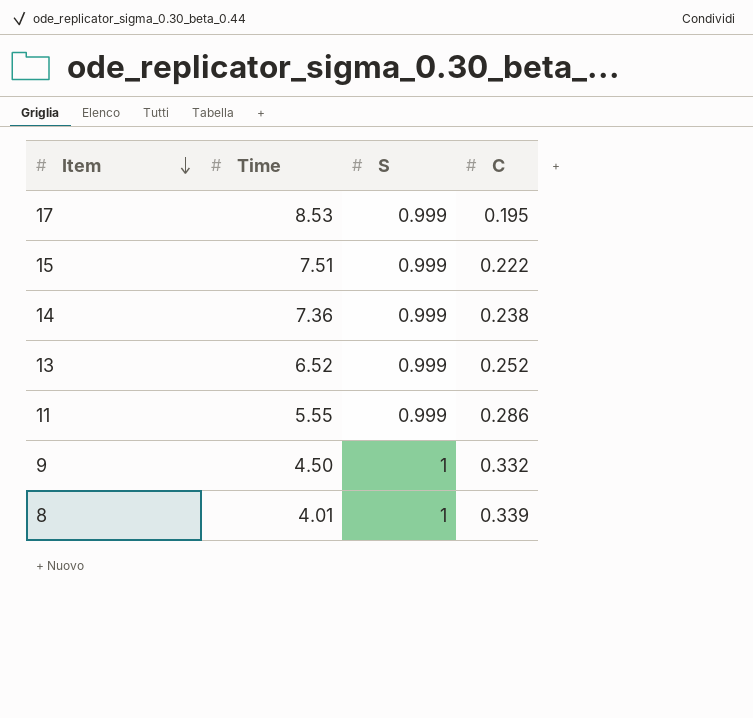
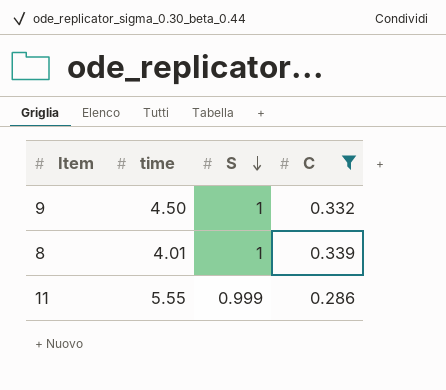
filter: none -> C >= 0.286
row order: Item descending -> S descending
column name: Time -> time

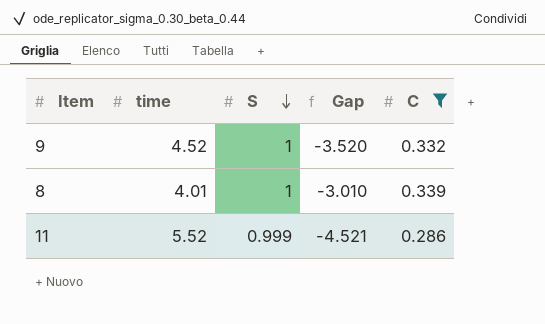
column Gap | formula: none -> [S] - [time]
9 | time: 4.50 -> 4.52
11 | time: 5.55 -> 5.52

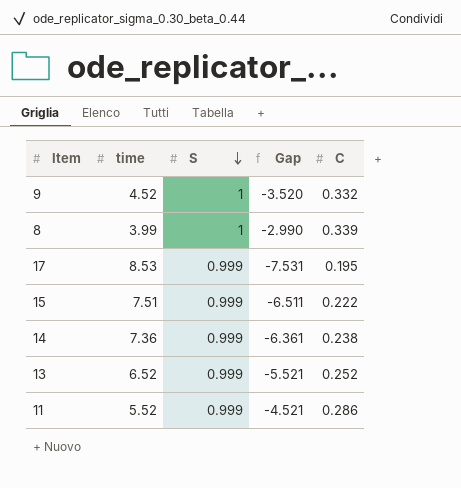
filter: C >= 0.286 -> none
8 | time: 4.01 -> 3.99
8 | Gap: -3.010 -> -2.990

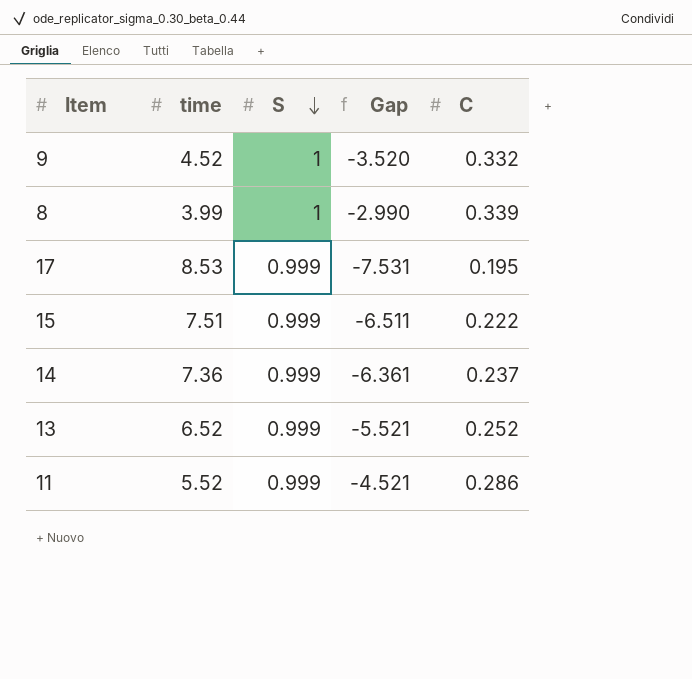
14 | C: 0.238 -> 0.237

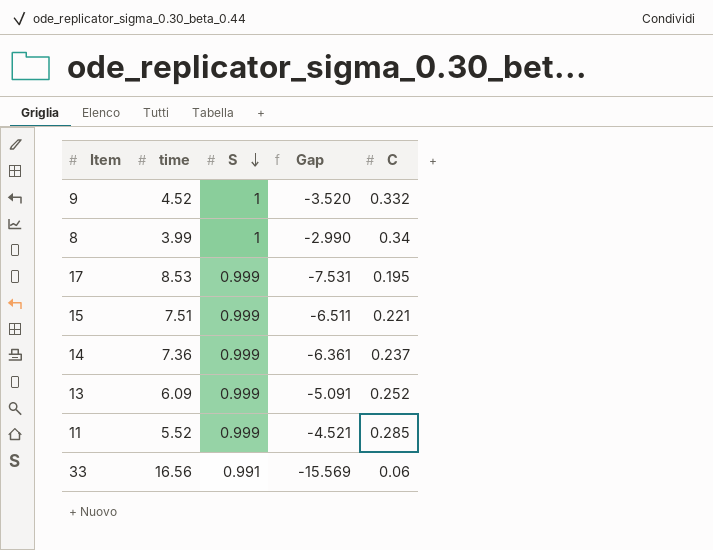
8 | C: 0.339 -> 0.34
15 | C: 0.222 -> 0.221
13 | time: 6.52 -> 6.09
13 | Gap: -5.521 -> -5.091
11 | C: 0.286 -> 0.285
row 33: none -> 16.56 | 0.991 | -15.569 | 0.06

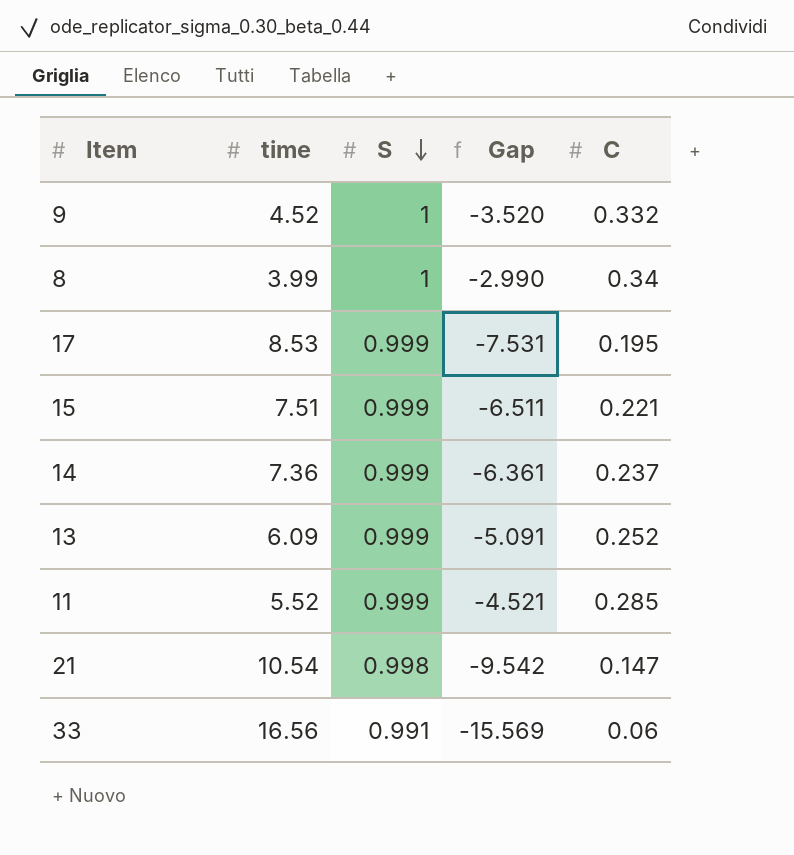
row 21: none -> 10.54 | 0.998 | -9.542 | 0.147

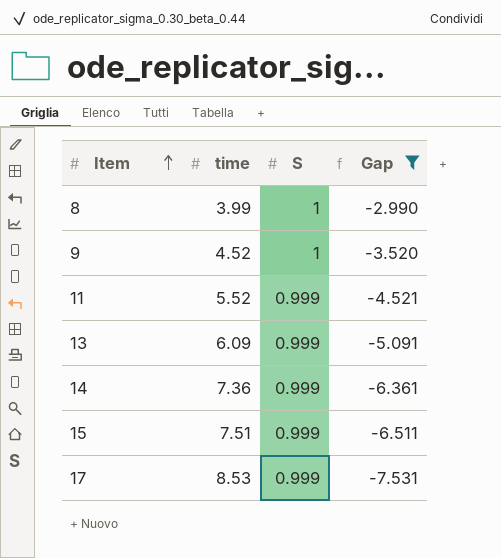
filter: none -> Gap >= -7.531
row order: S descending -> Item ascending
column C | position: 5 -> none

